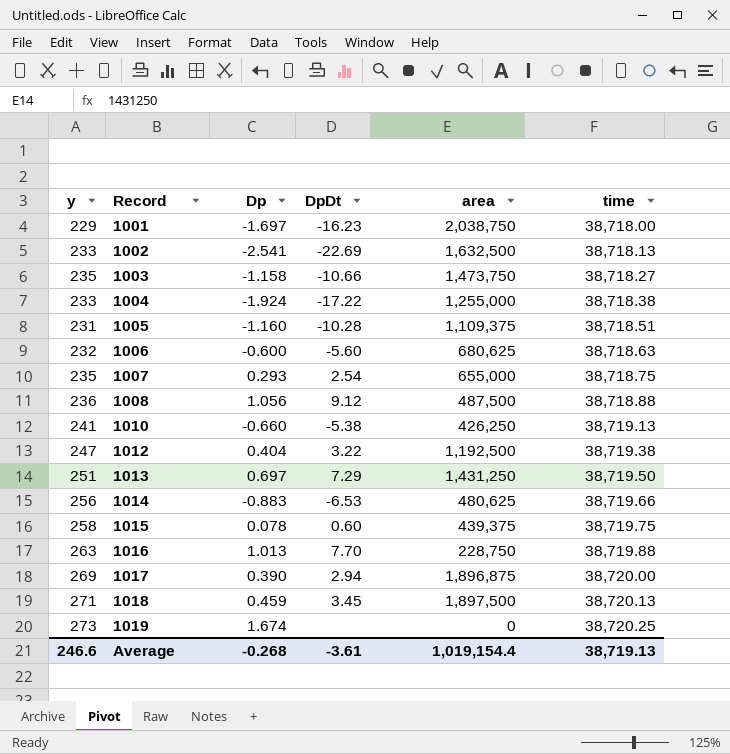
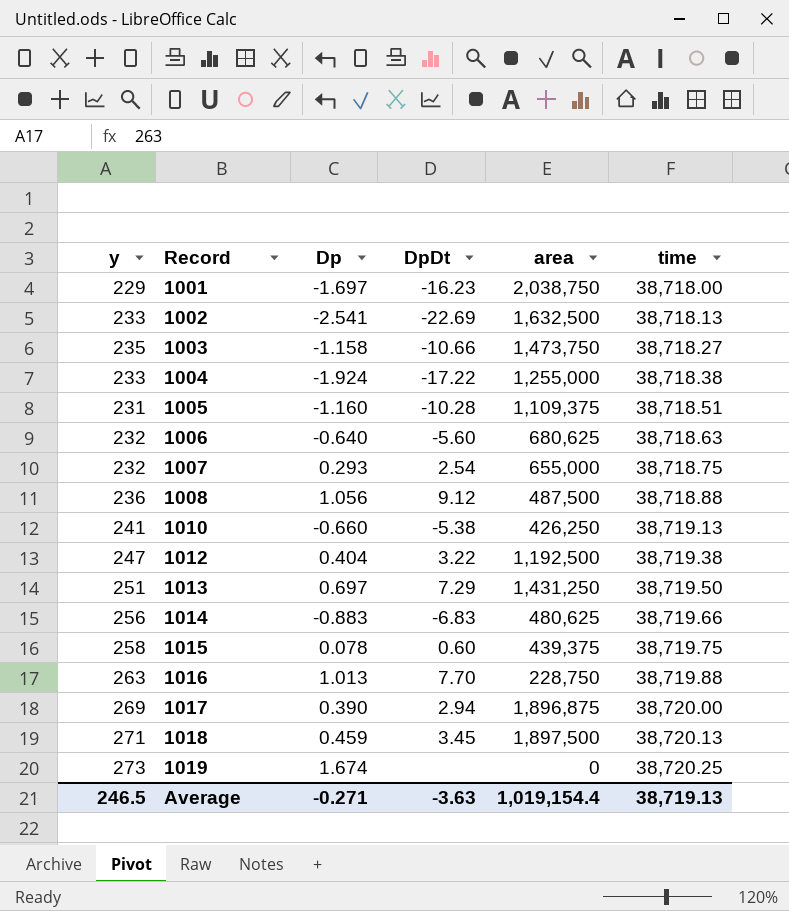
1006 | Dp: -0.600 -> -0.640
1007 | y: 235 -> 232
1014 | DpDt: -6.53 -> -6.83
Average | y: 246.6 -> 246.5
Average | Dp: -0.268 -> -0.271
Average | DpDt: -3.61 -> -3.63

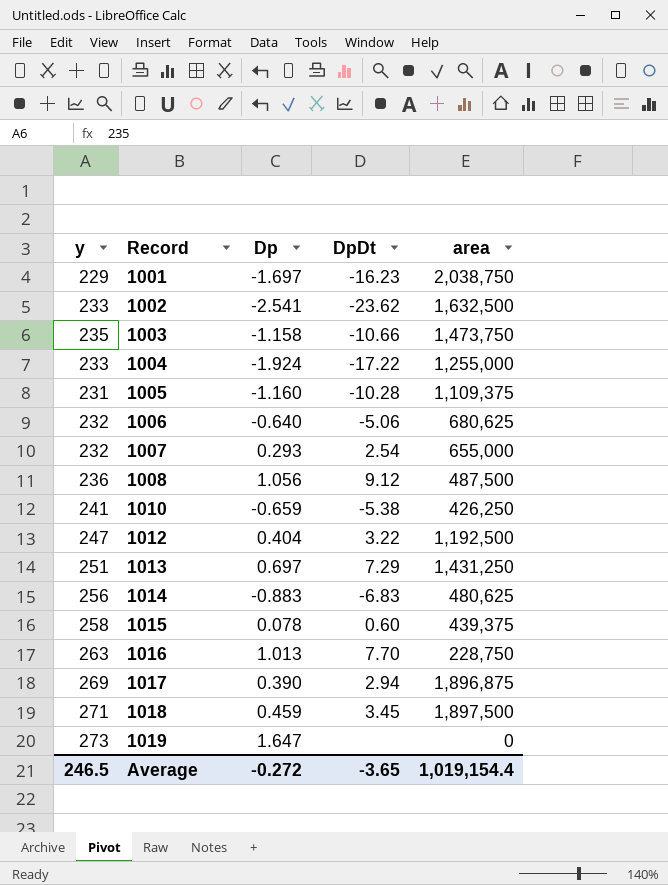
column time | position: 6 -> none
1002 | DpDt: -22.69 -> -23.62
1006 | DpDt: -5.60 -> -5.06
1010 | Dp: -0.660 -> -0.659
1019 | Dp: 1.674 -> 1.647
Average | Dp: -0.271 -> -0.272
Average | DpDt: -3.63 -> -3.65

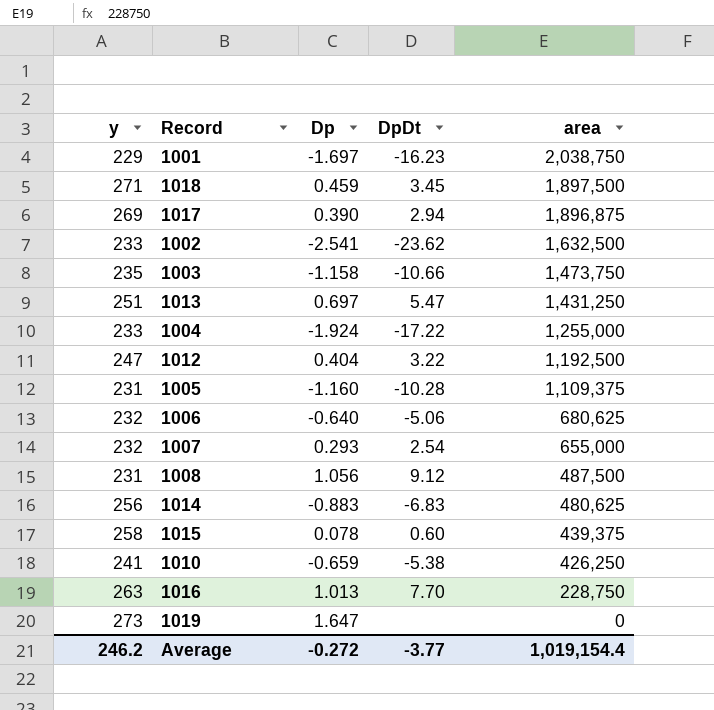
row order: Record ascending -> area descending
1013 | DpDt: 7.29 -> 5.47
1008 | y: 236 -> 231
Average | y: 246.5 -> 246.2
Average | DpDt: -3.65 -> -3.77

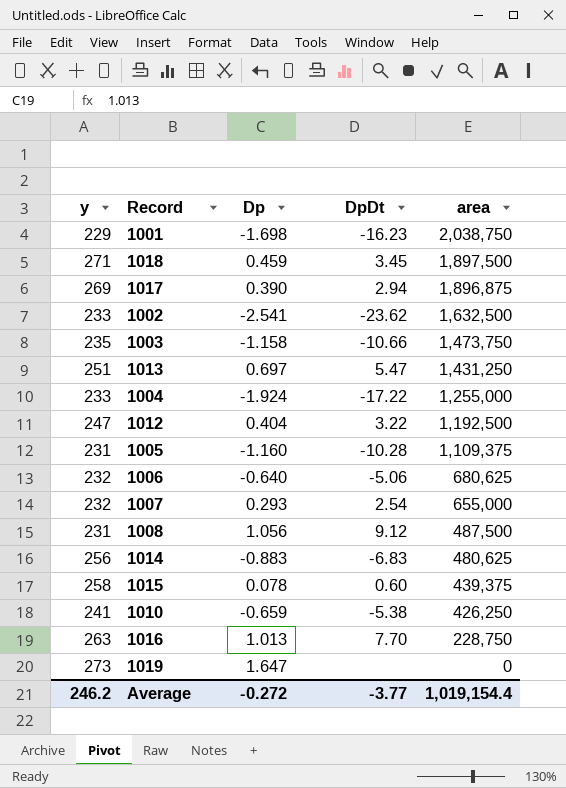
1001 | Dp: -1.697 -> -1.698

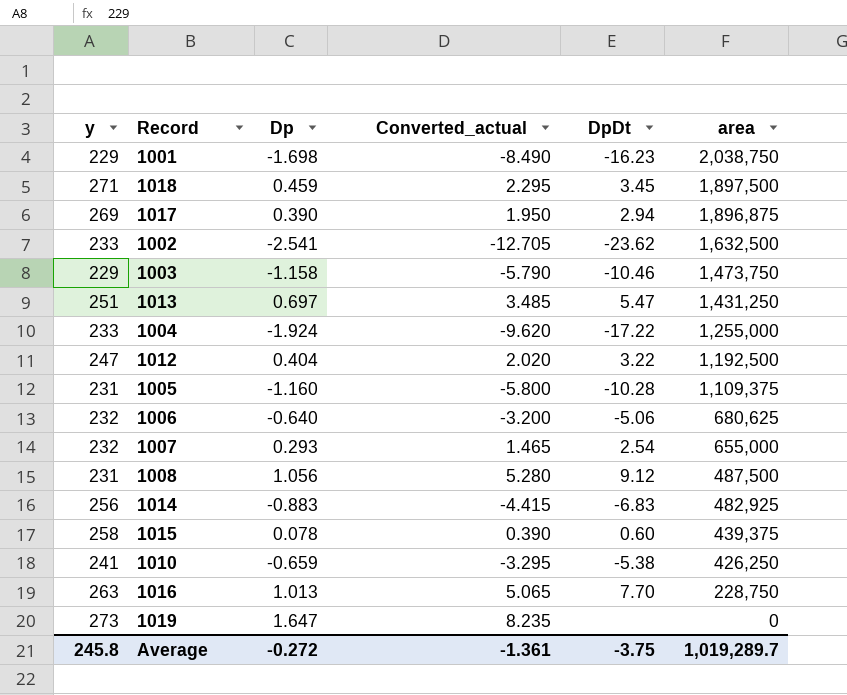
column Converted_actual | formula: none -> [Dp] * 5
1003 | y: 235 -> 229
1003 | DpDt: -10.66 -> -10.46
1014 | area: 480,625 -> 482,925
Average | y: 246.2 -> 245.8
Average | DpDt: -3.77 -> -3.75
Average | area: 1,019,154.4 -> 1,019,289.7

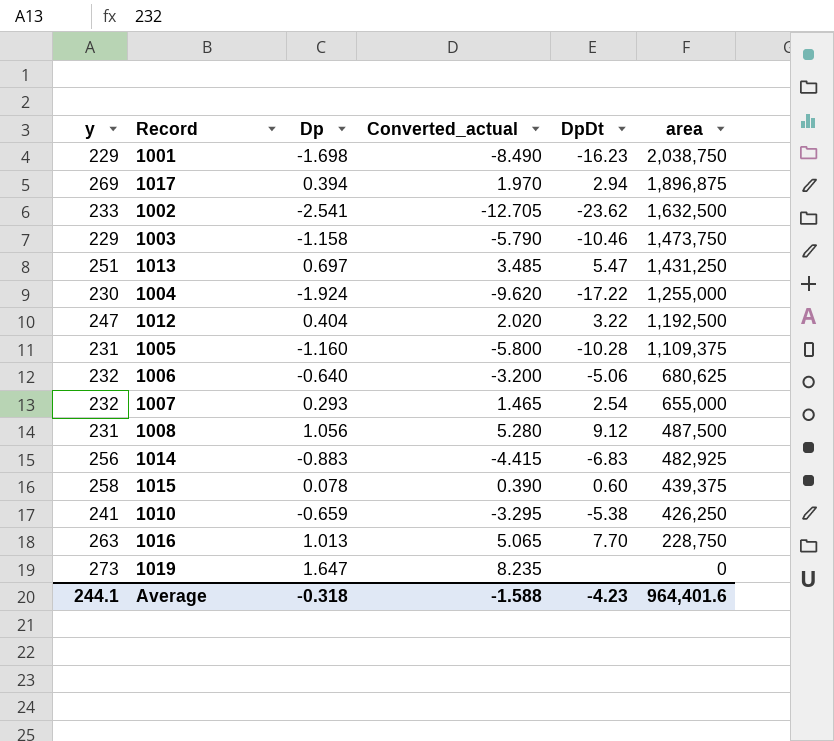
row 1018: 271 | 0.459 | 2.295 | 3.45 | 1,897,500 -> none
1017 | Dp: 0.390 -> 0.394
1017 | Converted_actual: 1.950 -> 1.970
1004 | y: 233 -> 230
Average | y: 245.8 -> 244.1
Average | Dp: -0.272 -> -0.318
Average | Converted_actual: -1.361 -> -1.588
Average | DpDt: -3.75 -> -4.23
Average | area: 1,019,289.7 -> 964,401.6

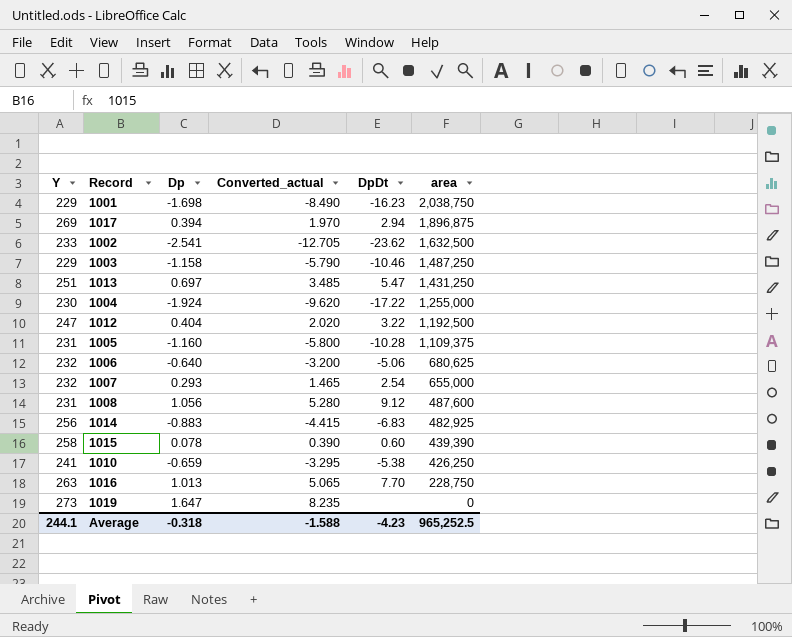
column name: y -> Y
1003 | area: 1,473,750 -> 1,487,250
1008 | area: 487,500 -> 487,600
1015 | area: 439,375 -> 439,390
Average | area: 964,401.6 -> 965,252.5

